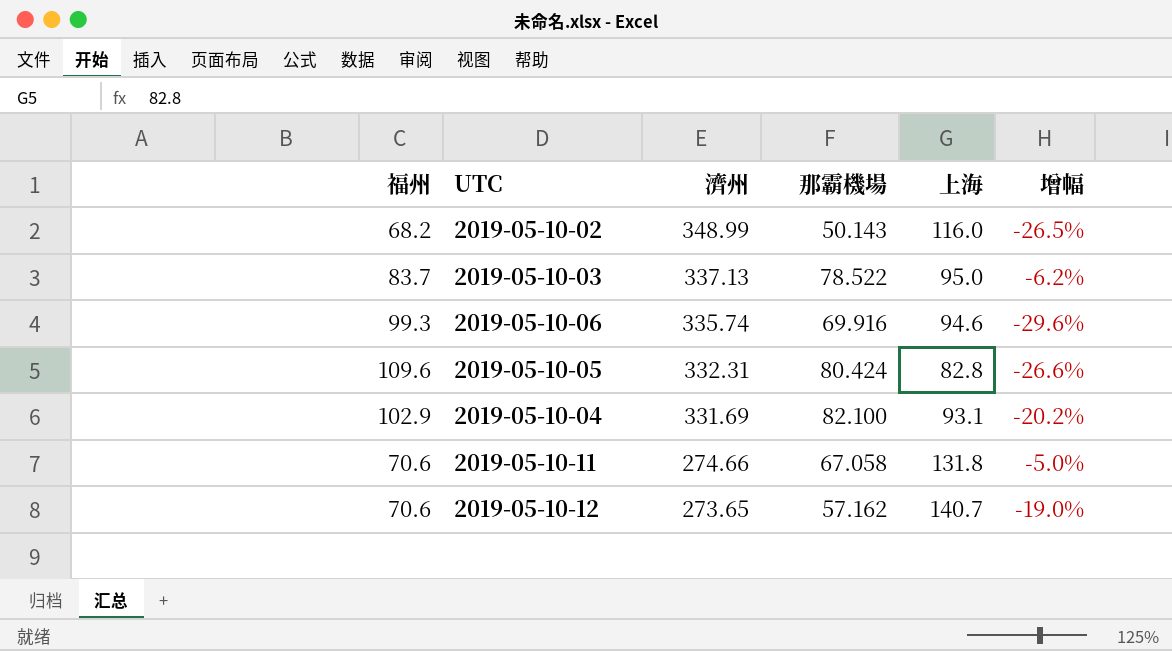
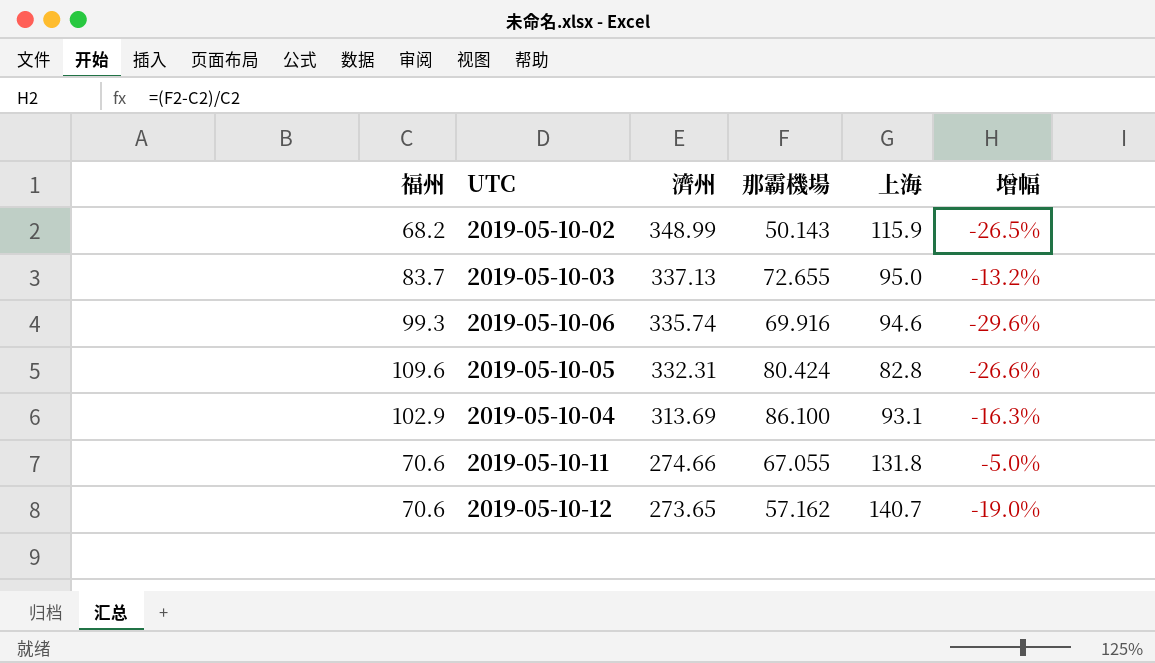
2019-05-10-02 | 上海: 116.0 -> 115.9
2019-05-10-03 | 那霸機場: 78.522 -> 72.655
2019-05-10-03 | 增幅: -6.2% -> -13.2%
2019-05-10-04 | 濟州: 331.69 -> 313.69
2019-05-10-04 | 那霸機場: 82.100 -> 86.100
2019-05-10-04 | 增幅: -20.2% -> -16.3%
2019-05-10-11 | 那霸機場: 67.058 -> 67.055

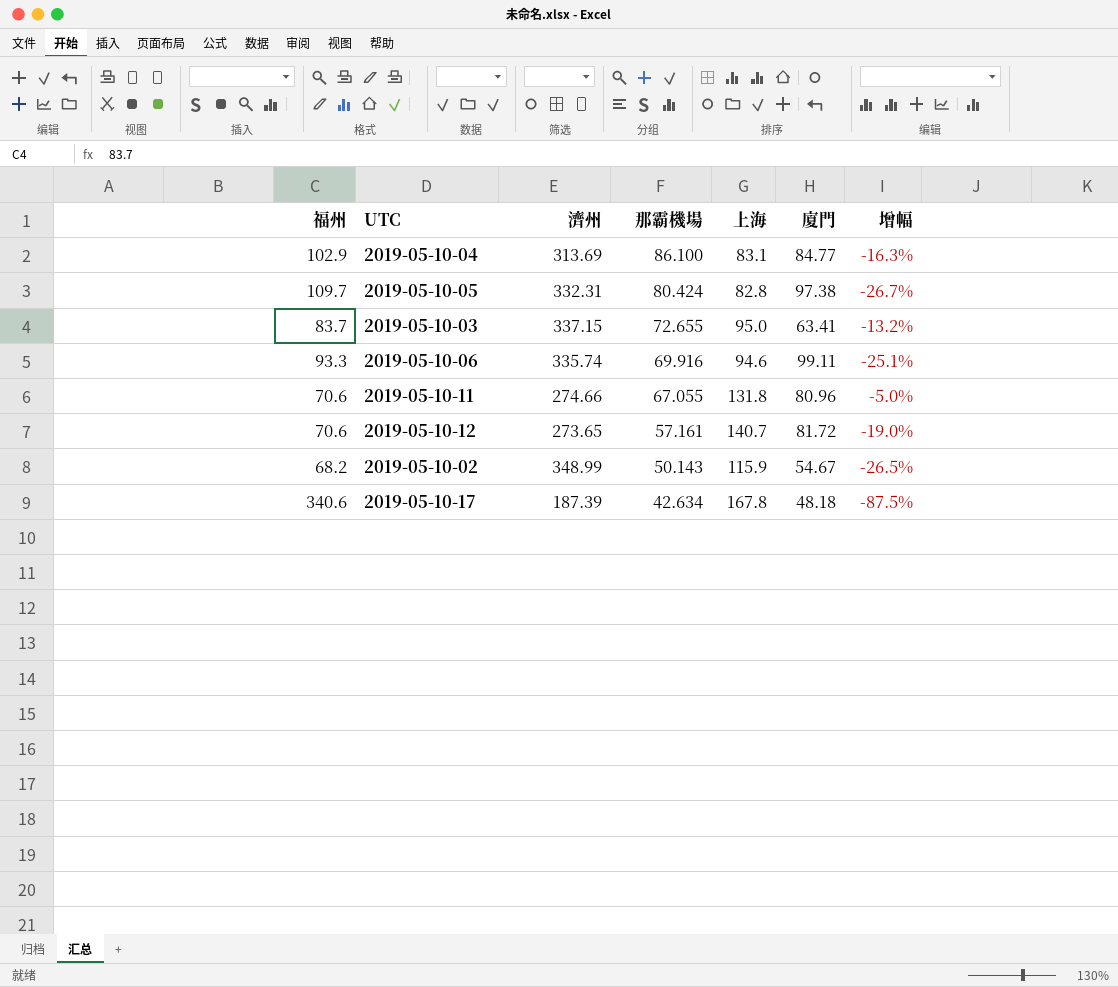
row order: 濟州 descending -> 那霸機場 descending
column 廈門 | position: none -> 6
2019-05-10-04 | 上海: 93.1 -> 83.1
2019-05-10-05 | 福州: 109.6 -> 109.7
2019-05-10-05 | 增幅: -26.6% -> -26.7%
2019-05-10-03 | 濟州: 337.13 -> 337.15
2019-05-10-06 | 福州: 99.3 -> 93.3
2019-05-10-06 | 增幅: -29.6% -> -25.1%
2019-05-10-12 | 那霸機場: 57.162 -> 57.161
row 2019-05-10-17: none -> 340.6 | 187.39 | 42.634 | 167.8 | 48.18 | -87.5%

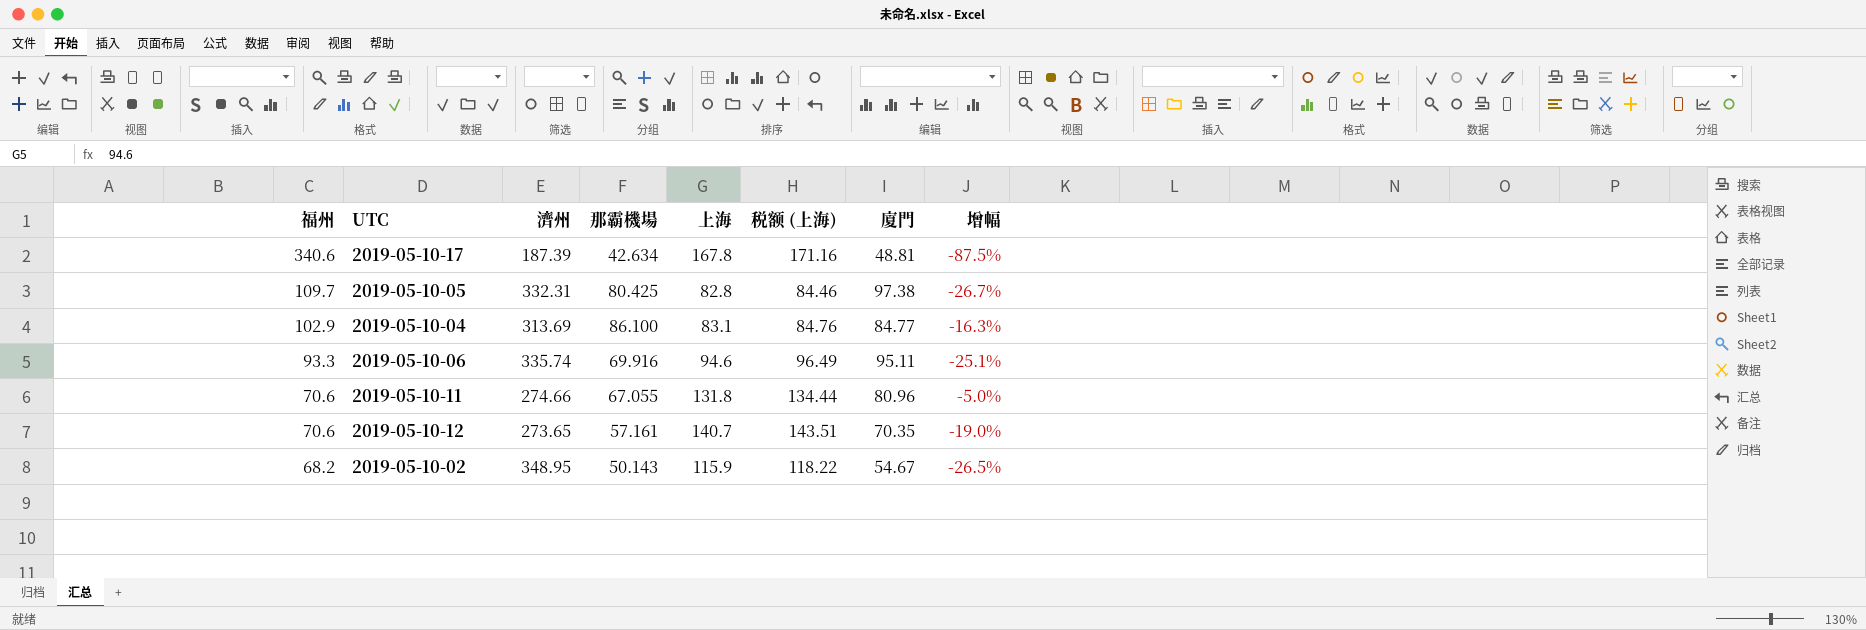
row order: 那霸機場 descending -> 福州 descending
column 税额 (上海) | formula: none -> [上海] * 1.02
row 2019-05-10-03: 83.7 | 337.15 | 72.655 | 95.0 | 63.41 | -13.2% -> none
2019-05-10-17 | 廈門: 48.18 -> 48.81
2019-05-10-05 | 那霸機場: 80.424 -> 80.425
2019-05-10-06 | 廈門: 99.11 -> 95.11
2019-05-10-12 | 廈門: 81.72 -> 70.35
2019-05-10-02 | 濟州: 348.99 -> 348.95

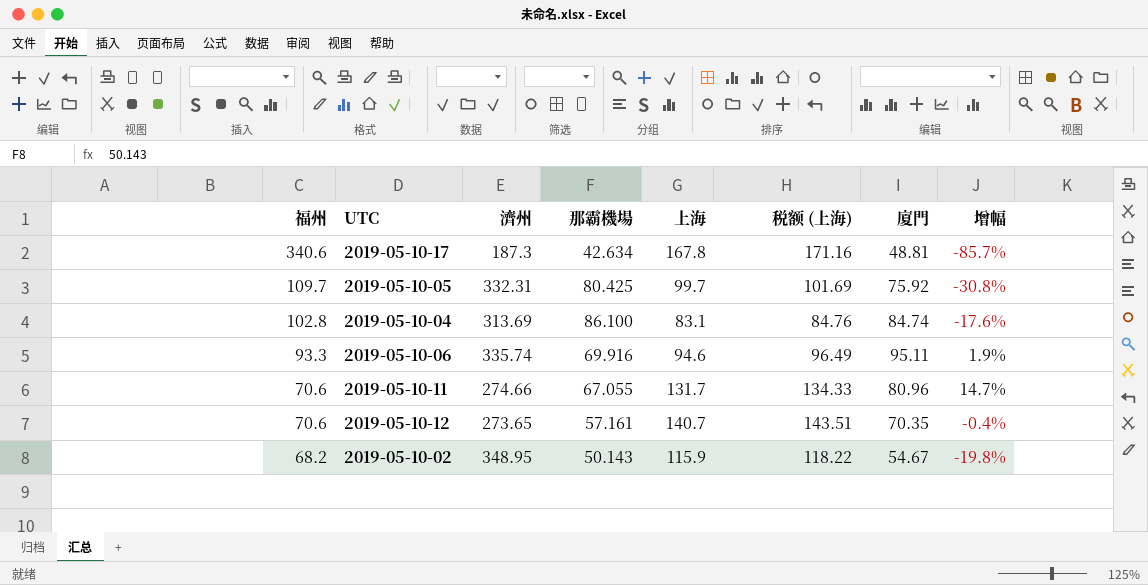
column 增幅 | formula: ([那霸機場] - [福州]) / [福州] -> ([廈門] - [福州]) / [福州]
2019-05-10-17 | 濟州: 187.39 -> 187.3
2019-05-10-05 | 上海: 82.8 -> 99.7
2019-05-10-05 | 税额 (上海): 84.46 -> 101.69
2019-05-10-05 | 廈門: 97.38 -> 75.92
2019-05-10-04 | 福州: 102.9 -> 102.8
2019-05-10-04 | 廈門: 84.77 -> 84.74
2019-05-10-11 | 上海: 131.8 -> 131.7
2019-05-10-11 | 税额 (上海): 134.44 -> 134.33

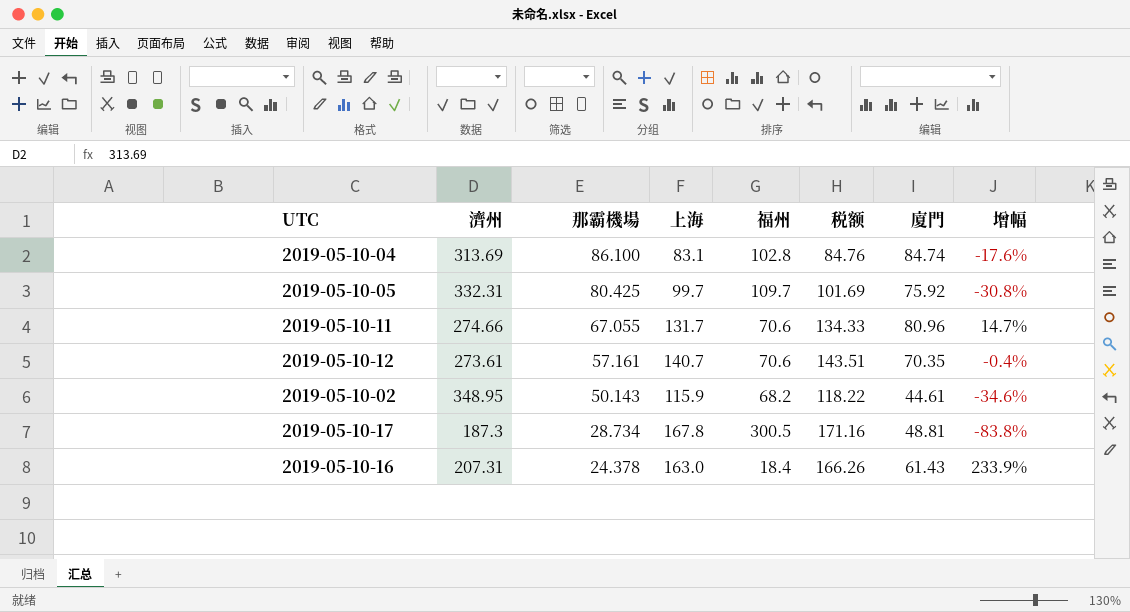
row order: 福州 descending -> 那霸機場 descending
column 福州 | position: 1 -> 5
column name: 税额 (上海) -> 税额
row 2019-05-10-06: 93.3 | 335.74 | 69.916 | 94.6 | 96.49 | 95.11 | 1.9% -> none
2019-05-10-12 | 濟州: 273.65 -> 273.61
2019-05-10-02 | 廈門: 54.67 -> 44.61
2019-05-10-02 | 增幅: -19.8% -> -34.6%
2019-05-10-17 | 那霸機場: 42.634 -> 28.734
2019-05-10-17 | 福州: 340.6 -> 300.5
2019-05-10-17 | 增幅: -85.7% -> -83.8%
row 2019-05-10-16: none -> 207.31 | 24.378 | 163.0 | 18.4 | 166.26 | 61.43 | 233.9%

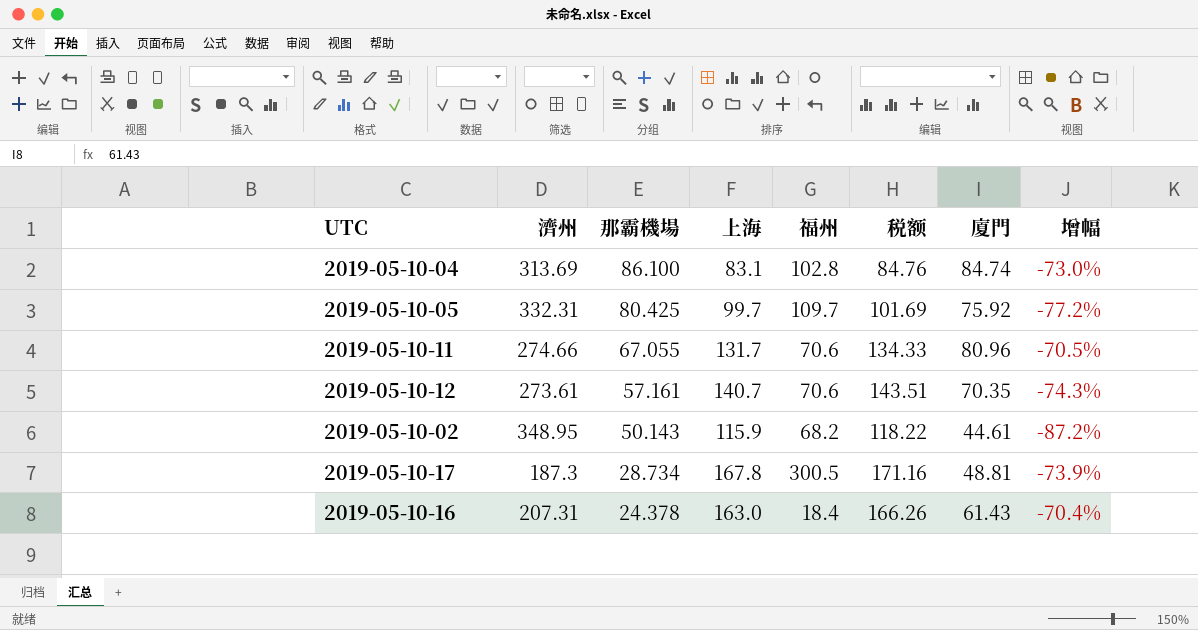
column 增幅 | formula: ([廈門] - [福州]) / [福州] -> ([廈門] - [濟州]) / [濟州]

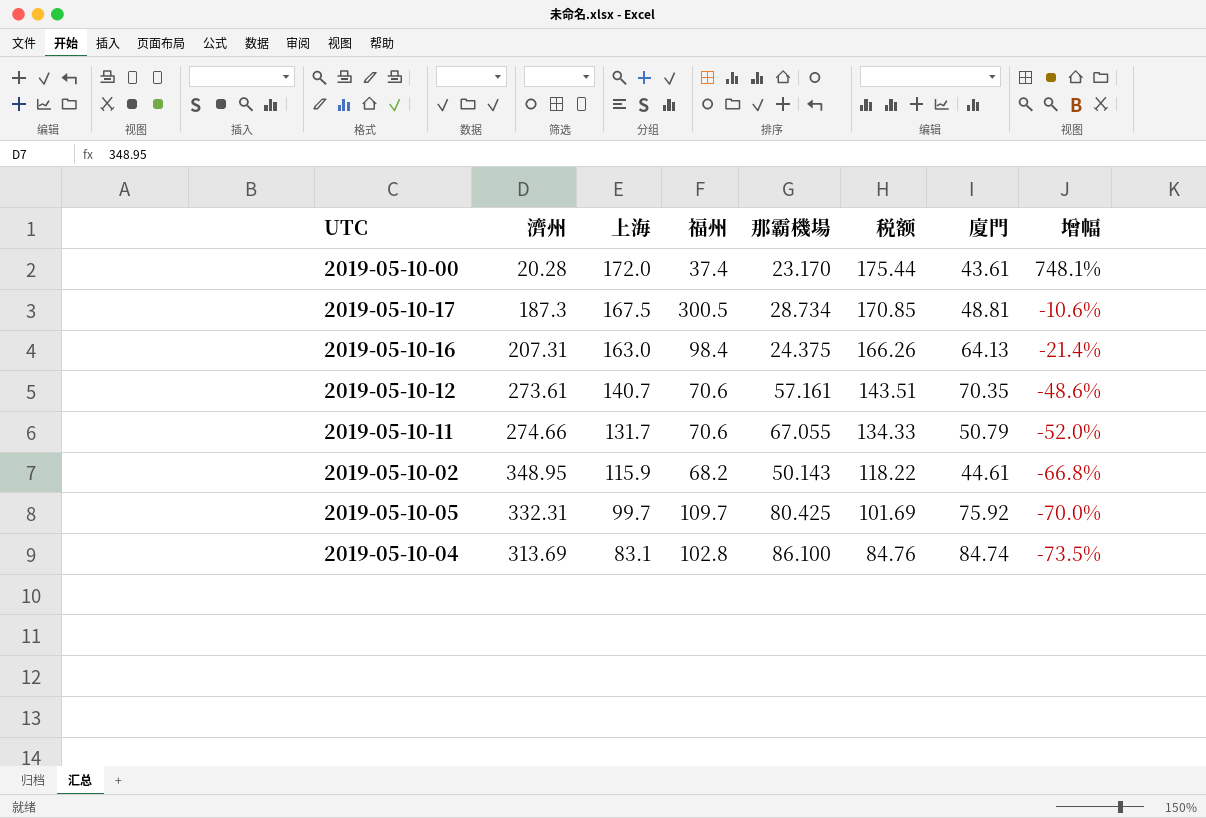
row order: 那霸機場 descending -> 上海 descending
column 那霸機場 | position: 3 -> 5
column 增幅 | formula: ([廈門] - [濟州]) / [濟州] -> ([上海] - [濟州]) / [濟州]
row 2019-05-10-00: none -> 20.28 | 172.0 | 37.4 | 23.170 | 175.44 | 43.61 | 748.1%
2019-05-10-17 | 上海: 167.8 -> 167.5
2019-05-10-17 | 税额: 171.16 -> 170.85
2019-05-10-16 | 福州: 18.4 -> 98.4
2019-05-10-16 | 那霸機場: 24.378 -> 24.375
2019-05-10-16 | 廈門: 61.43 -> 64.13
2019-05-10-11 | 廈門: 80.96 -> 50.79

